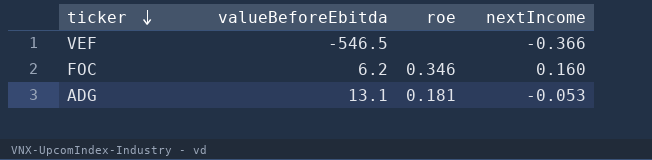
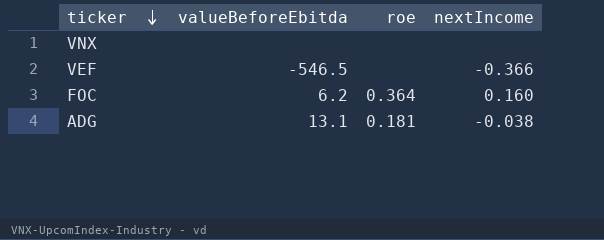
row VNX: none -> none | none | none
FOC | roe: 0.346 -> 0.364
ADG | nextIncome: -0.053 -> -0.038

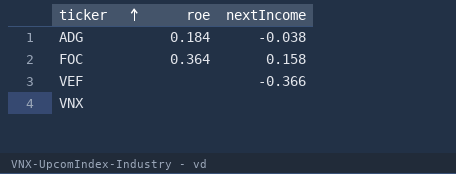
row order: ticker descending -> ticker ascending
column valueBeforeEbitda | position: 2 -> none
ADG | roe: 0.181 -> 0.184
FOC | nextIncome: 0.160 -> 0.158

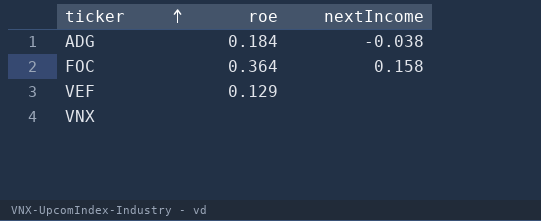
VEF | roe: none -> 0.129
VEF | nextIncome: -0.366 -> none

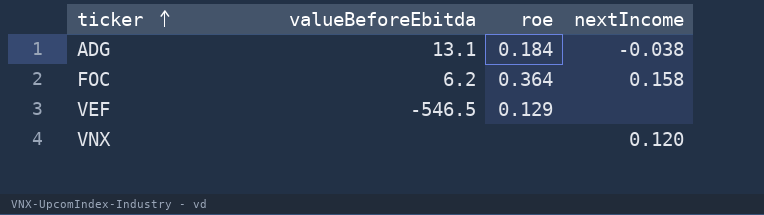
column valueBeforeEbitda | position: none -> 2
VNX | nextIncome: none -> 0.120

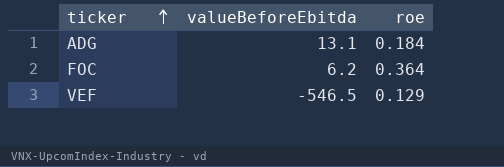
column nextIncome | position: 4 -> none
row VNX: none | none | 0.120 -> none

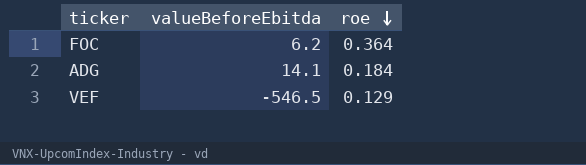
row order: ticker ascending -> roe descending
ADG | valueBeforeEbitda: 13.1 -> 14.1

